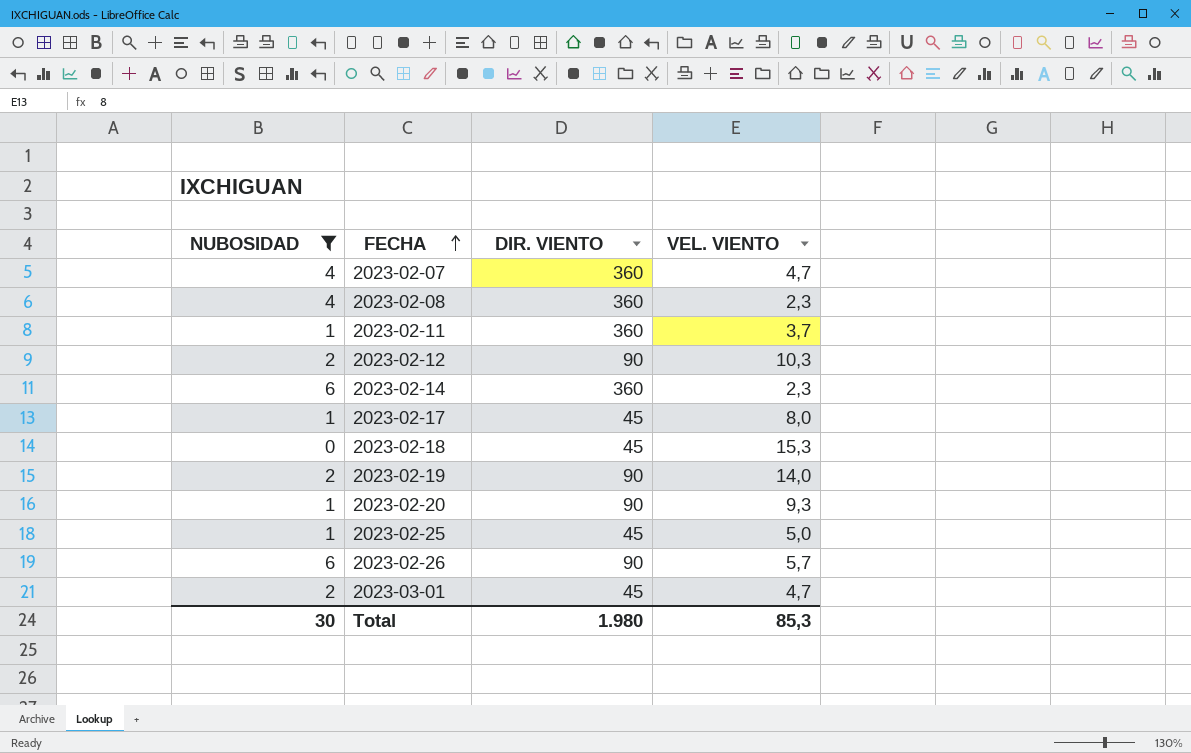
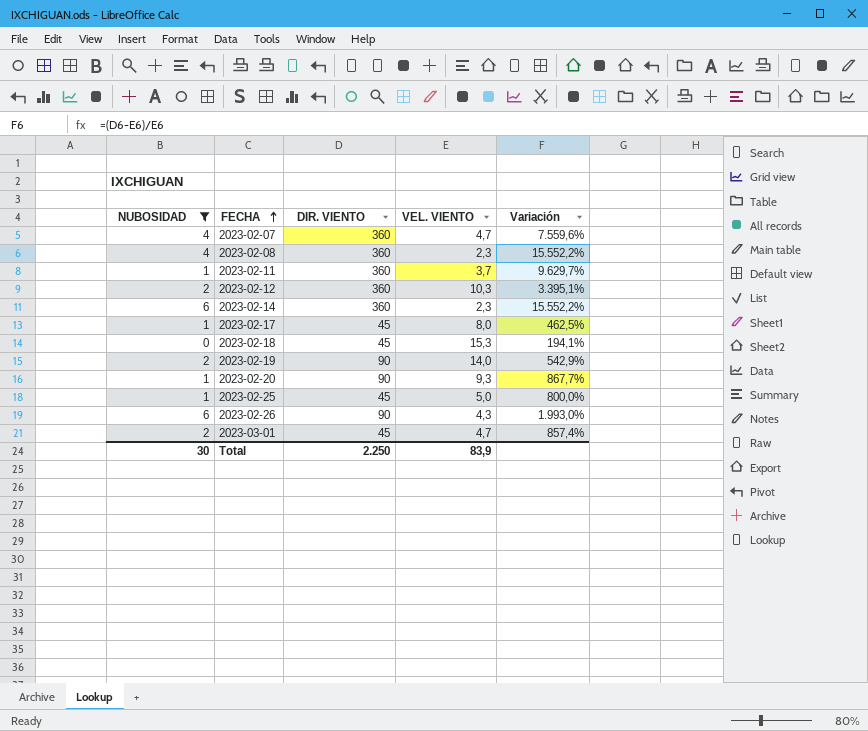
column Variación | formula: none -> ([DIR. VIENTO] - [VEL. VIENTO]) / [VEL. VIENTO]
2023-02-12 | DIR. VIENTO: 90 -> 360
2023-02-26 | VEL. VIENTO: 5,7 -> 4,3
Total | DIR. VIENTO: 1.980 -> 2.250
Total | VEL. VIENTO: 85,3 -> 83,9

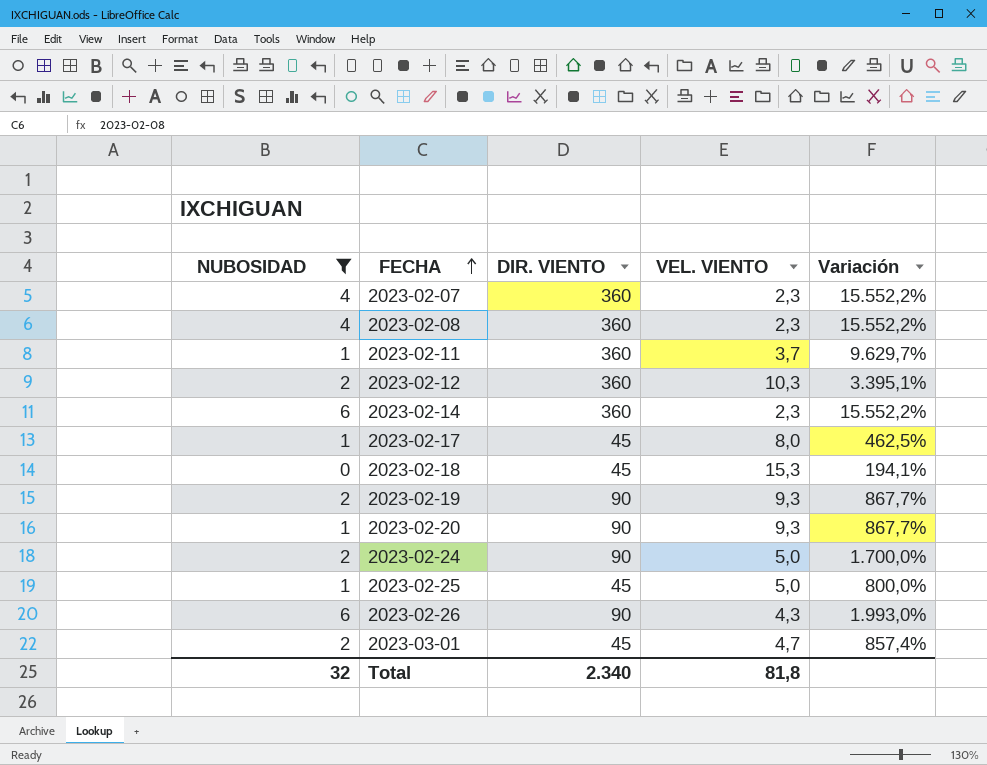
2023-02-07 | VEL. VIENTO: 4,7 -> 2,3
2023-02-07 | Variación: 7.559,6% -> 15.552,2%
2023-02-19 | VEL. VIENTO: 14,0 -> 9,3
2023-02-19 | Variación: 542,9% -> 867,7%
row 2023-02-24: none -> 2 | 90 | 5,0 | 1.700,0%
Total | NUBOSIDAD: 30 -> 32
Total | DIR. VIENTO: 2.250 -> 2.340
Total | VEL. VIENTO: 83,9 -> 81,8

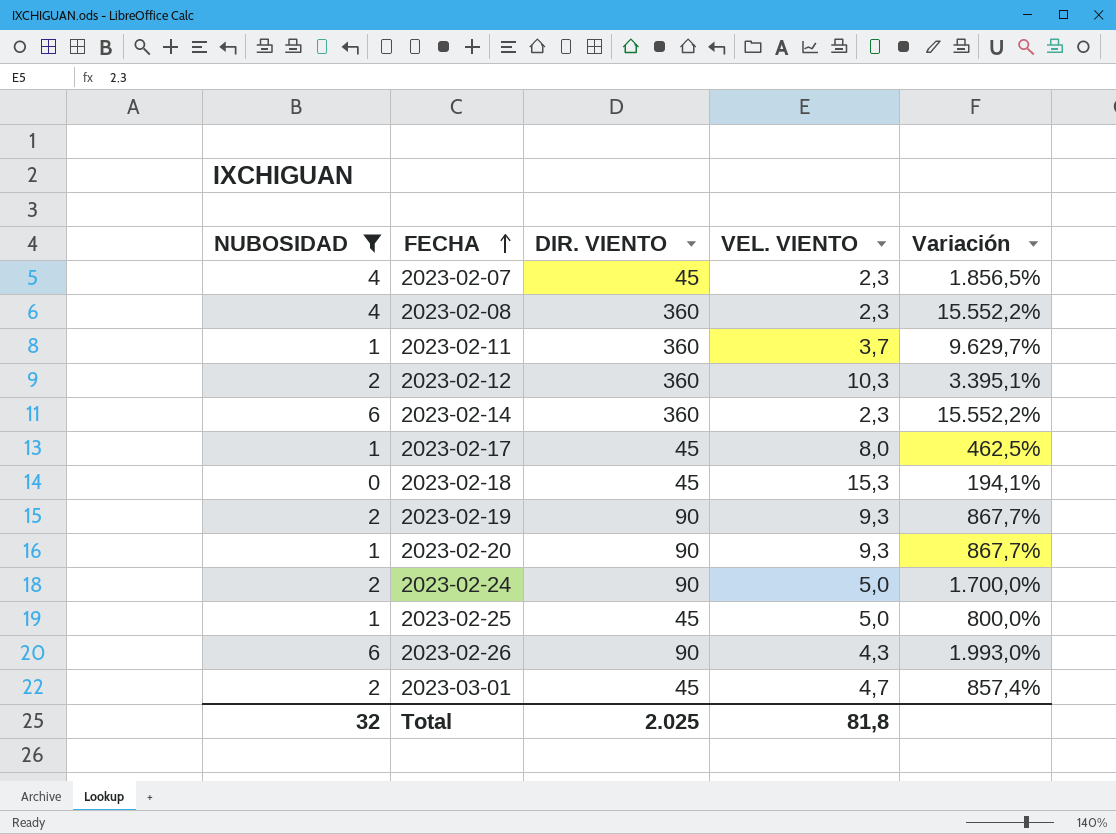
2023-02-07 | DIR. VIENTO: 360 -> 45
2023-02-07 | Variación: 15.552,2% -> 1.856,5%
Total | DIR. VIENTO: 2.340 -> 2.025

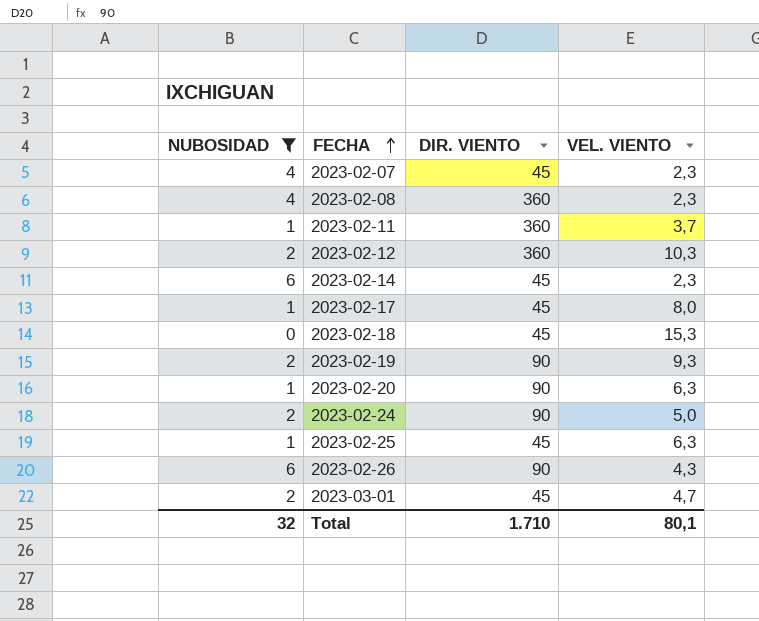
column Variación | formula: ([DIR. VIENTO] - [VEL. VIENTO]) / [VEL. VIENTO] -> none
2023-02-14 | DIR. VIENTO: 360 -> 45
2023-02-20 | VEL. VIENTO: 9,3 -> 6,3
2023-02-25 | VEL. VIENTO: 5,0 -> 6,3
Total | DIR. VIENTO: 2.025 -> 1.710
Total | VEL. VIENTO: 81,8 -> 80,1

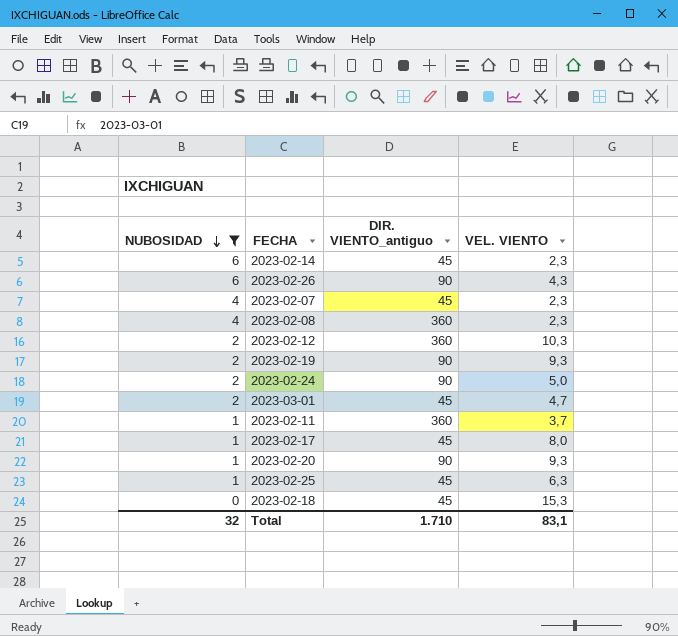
row order: FECHA ascending -> NUBOSIDAD descending
column name: DIR. VIENTO -> DIR. VIENTO_antiguo
2023-02-20 | VEL. VIENTO: 6,3 -> 9,3
Total | VEL. VIENTO: 80,1 -> 83,1

